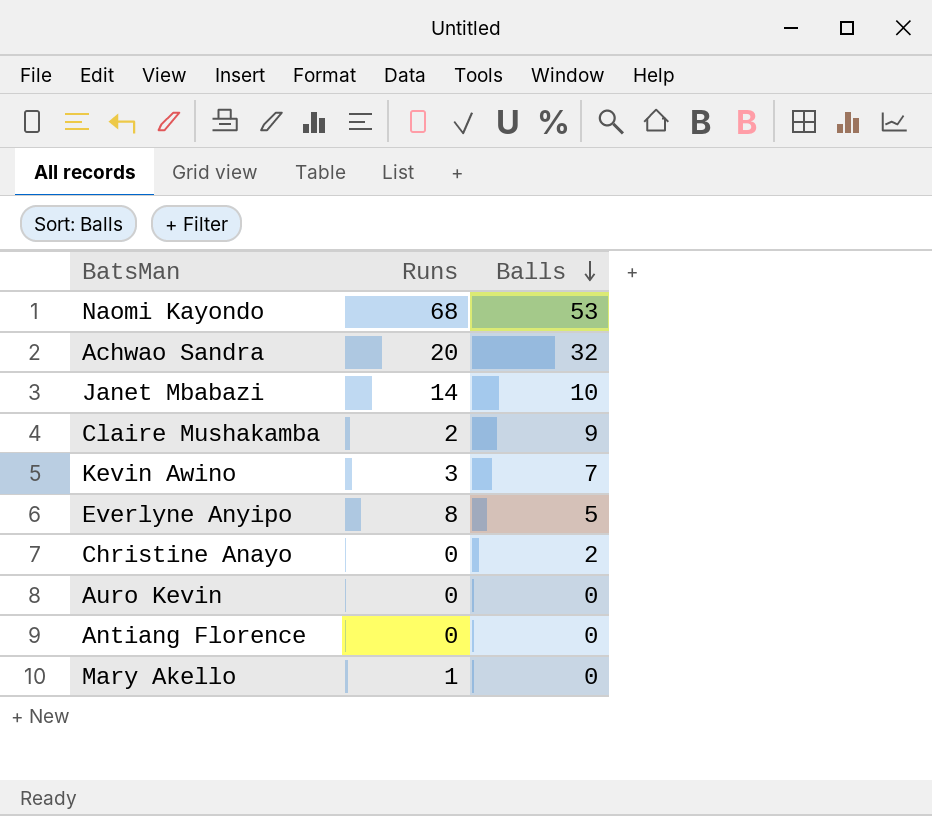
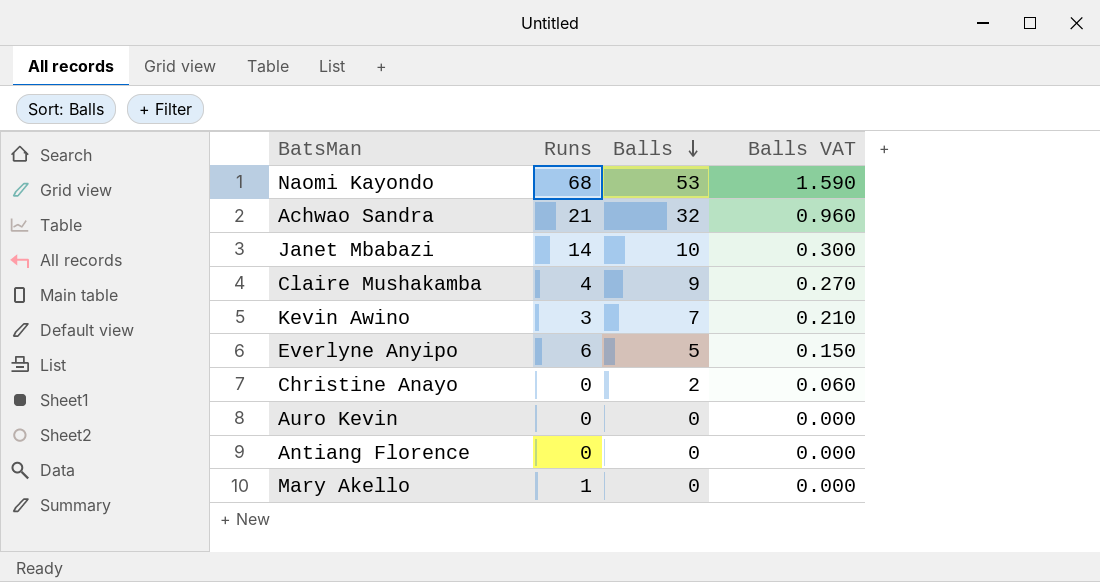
column Balls VAT | formula: none -> [Balls] * 0.03
Achwao Sandra | Runs: 20 -> 21
Claire Mushakamba | Runs: 2 -> 4
Everlyne Anyipo | Runs: 8 -> 6

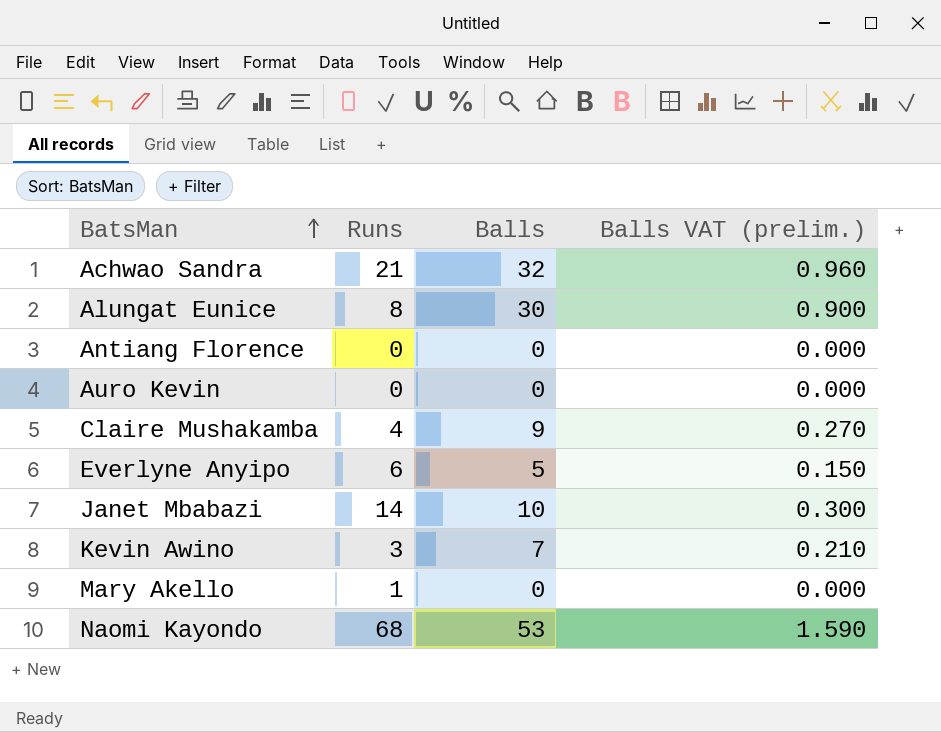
row order: Balls descending -> BatsMan ascending
column name: Balls VAT -> Balls VAT (prelim.)
row Christine Anayo: 0 | 2 | 0.060 -> none
row Alungat Eunice: none -> 8 | 30 | 0.900

